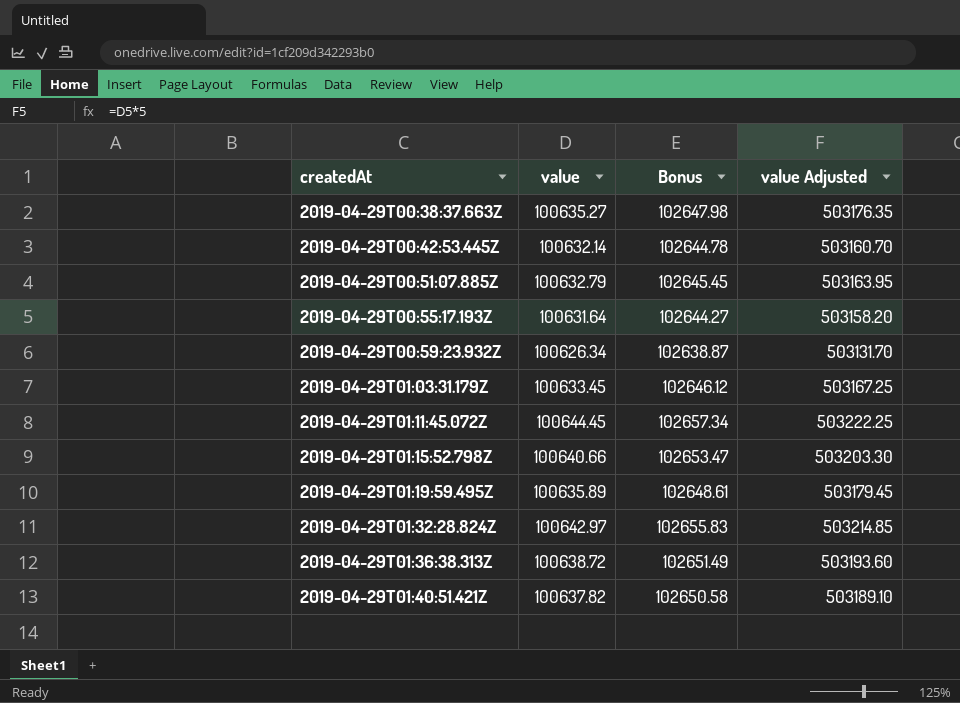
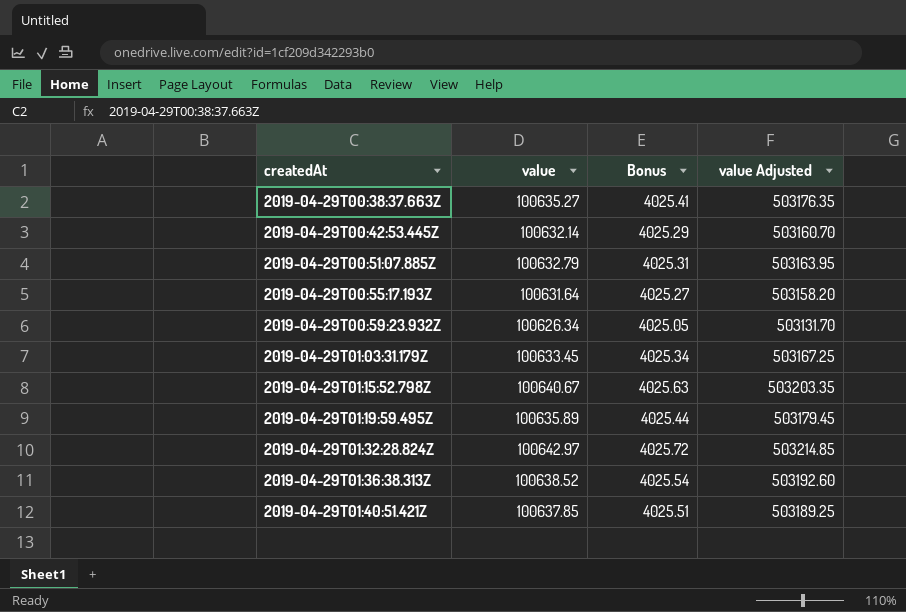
column Bonus | formula: [value] * 1.02 -> [value] * 0.04
row 2019-04-29T01:11:45.072Z: 100644.45 | 102657.34 | 503222.25 -> none
2019-04-29T01:15:52.798Z | value: 100640.66 -> 100640.67
2019-04-29T01:15:52.798Z | value Adjusted: 503203.30 -> 503203.35
2019-04-29T01:36:38.313Z | value: 100638.72 -> 100638.52
2019-04-29T01:36:38.313Z | value Adjusted: 503193.60 -> 503192.60
2019-04-29T01:40:51.421Z | value: 100637.82 -> 100637.85
2019-04-29T01:40:51.421Z | value Adjusted: 503189.10 -> 503189.25

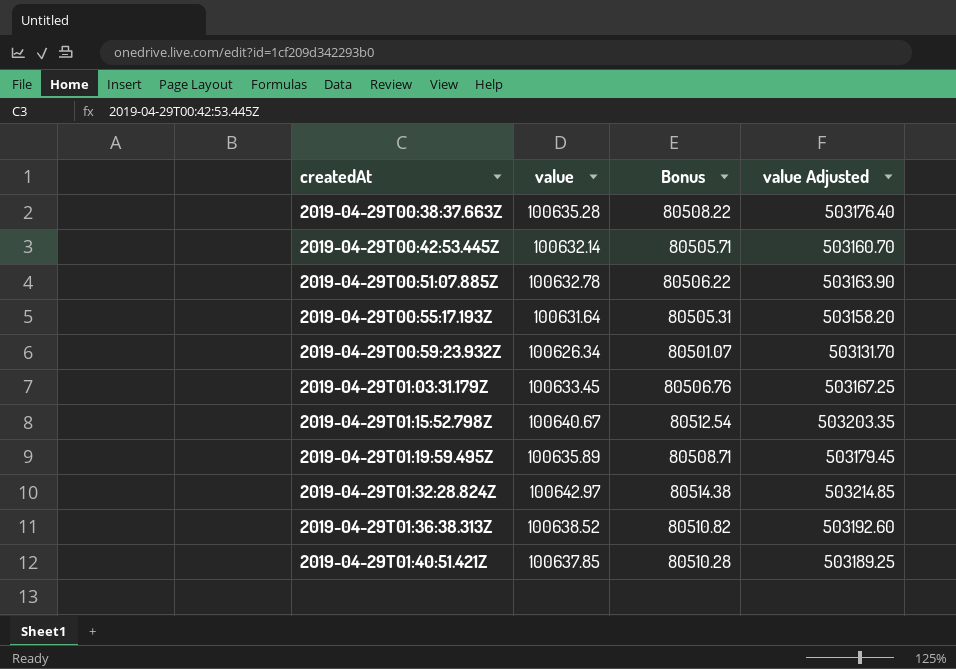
column Bonus | formula: [value] * 0.04 -> [value] * 0.8
2019-04-29T00:38:37.663Z | value: 100635.27 -> 100635.28
2019-04-29T00:38:37.663Z | value Adjusted: 503176.35 -> 503176.40
2019-04-29T00:51:07.885Z | value: 100632.79 -> 100632.78
2019-04-29T00:51:07.885Z | value Adjusted: 503163.95 -> 503163.90

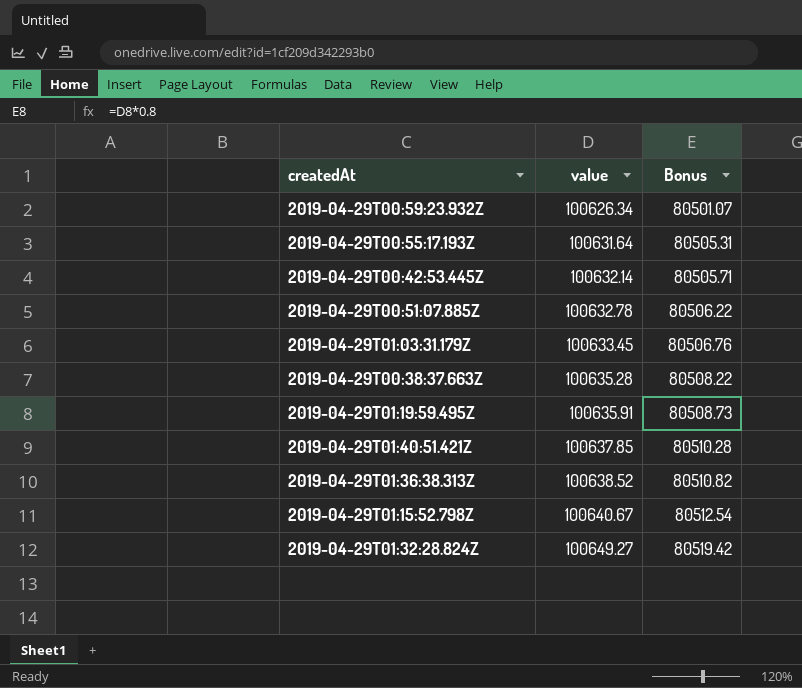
row order: createdAt ascending -> value ascending
column value Adjusted | formula: [value] * 5 -> none
2019-04-29T01:19:59.495Z | value: 100635.89 -> 100635.91
2019-04-29T01:19:59.495Z | Bonus: 80508.71 -> 80508.73
2019-04-29T01:32:28.824Z | value: 100642.97 -> 100649.27
2019-04-29T01:32:28.824Z | Bonus: 80514.38 -> 80519.42

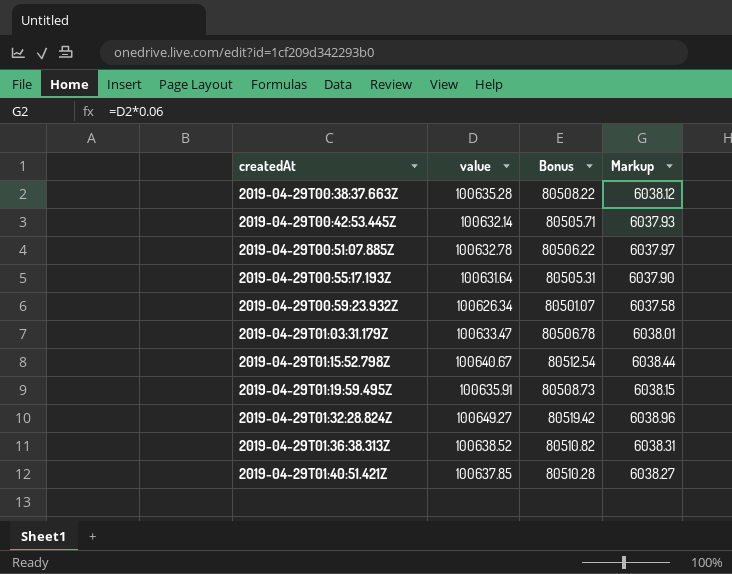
row order: value ascending -> createdAt ascending
column Markup | formula: none -> [value] * 0.06
2019-04-29T01:03:31.179Z | value: 100633.45 -> 100633.47
2019-04-29T01:03:31.179Z | Bonus: 80506.76 -> 80506.78

